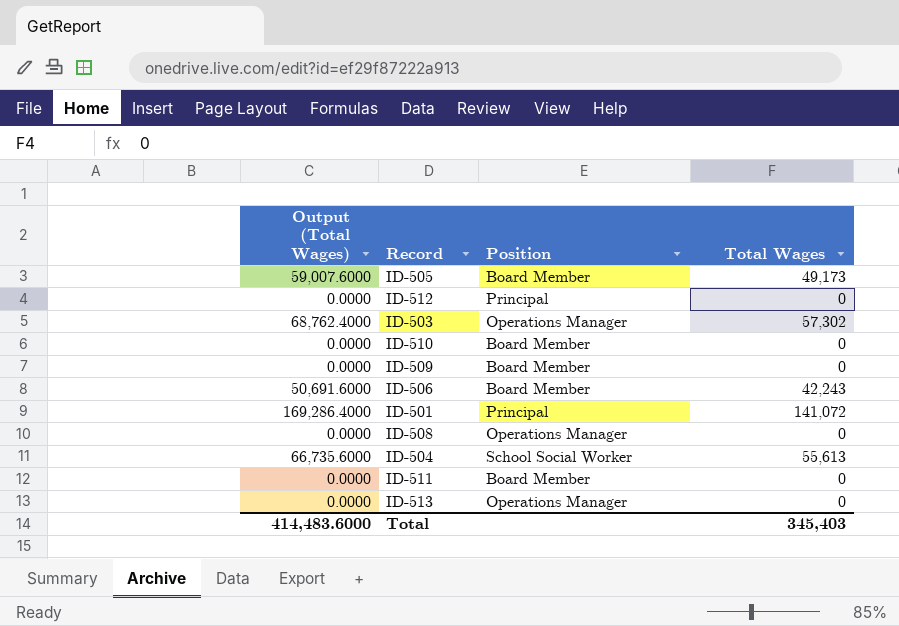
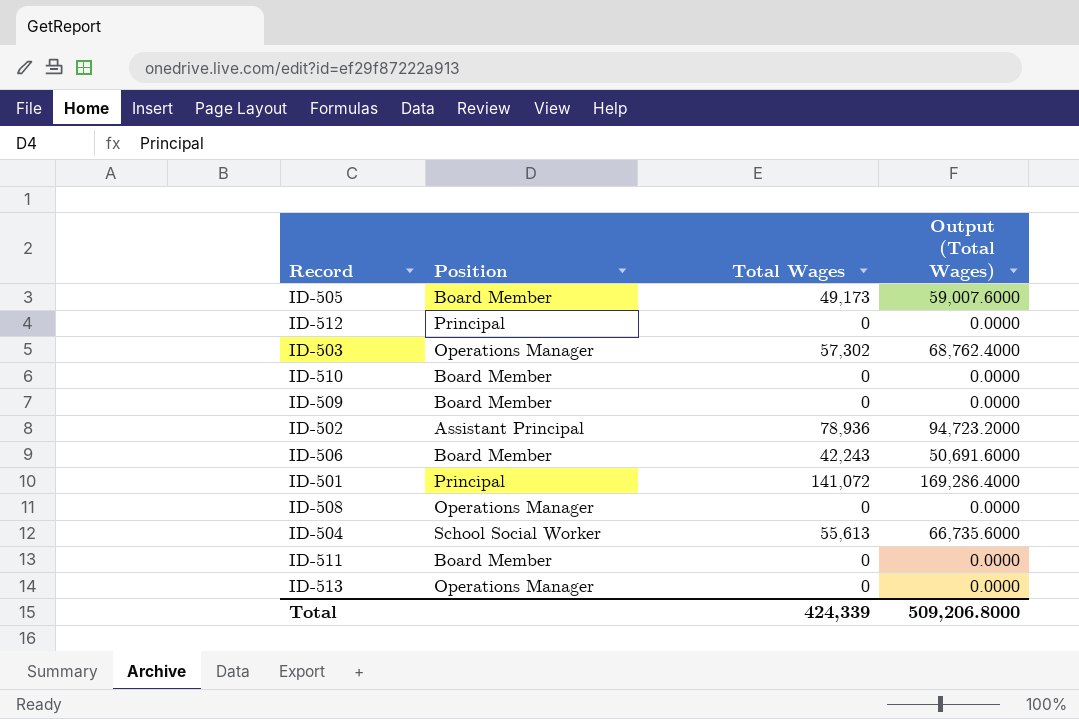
column Output (Total Wages) | position: 1 -> 4
row ID-502: none -> Assistant Principal | 78,936 | 94,723.2000
Total | Total Wages: 345,403 -> 424,339
Total | Output (Total Wages): 414,483.6000 -> 509,206.8000

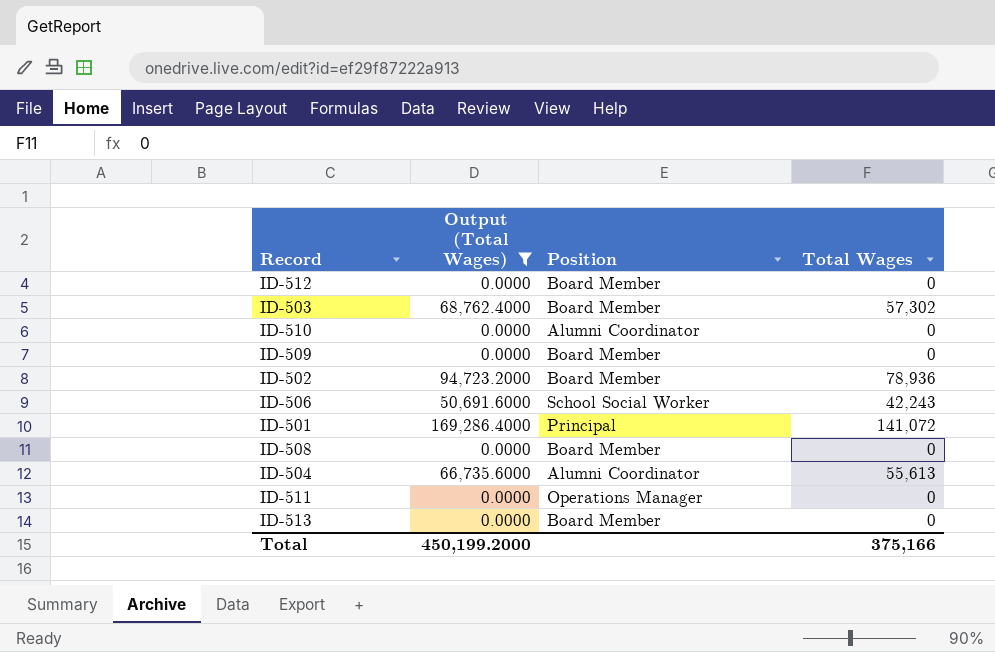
filter: none -> Output (Total Wages) != 59,007.6000
column Output (Total Wages) | position: 4 -> 2
ID-512 | Position: Principal -> Board Member
ID-503 | Position: Operations Manager -> Board Member
ID-510 | Position: Board Member -> Alumni Coordinator
ID-502 | Position: Assistant Principal -> Board Member
ID-506 | Position: Board Member -> School Social Worker
ID-508 | Position: Operations Manager -> Board Member
ID-504 | Position: School Social Worker -> Alumni Coordinator
ID-511 | Position: Board Member -> Operations Manager
ID-513 | Position: Operations Manager -> Board Member
Total | Output (Total Wages): 509,206.8000 -> 450,199.2000
Total | Total Wages: 424,339 -> 375,166

